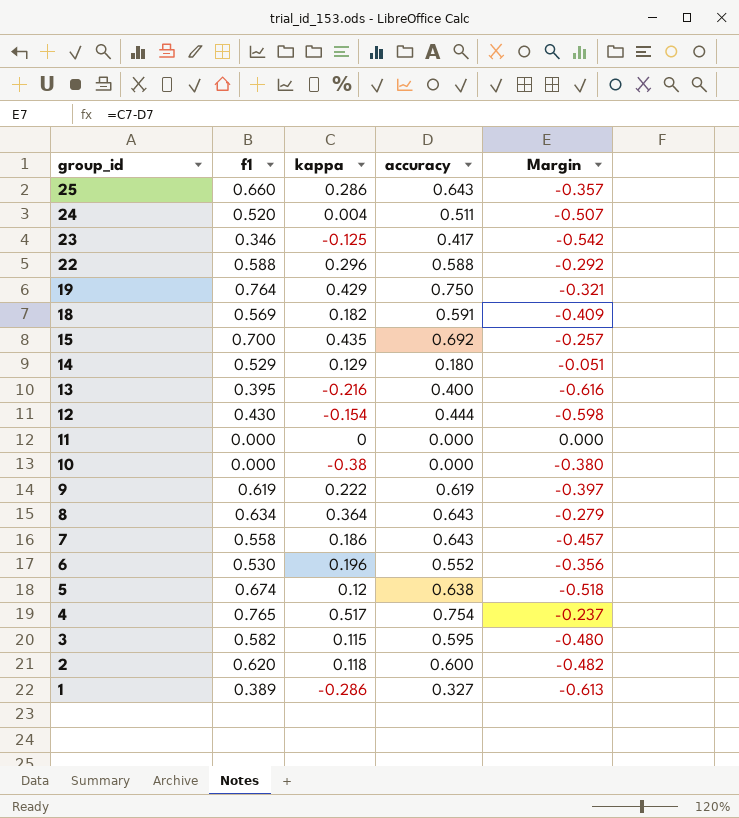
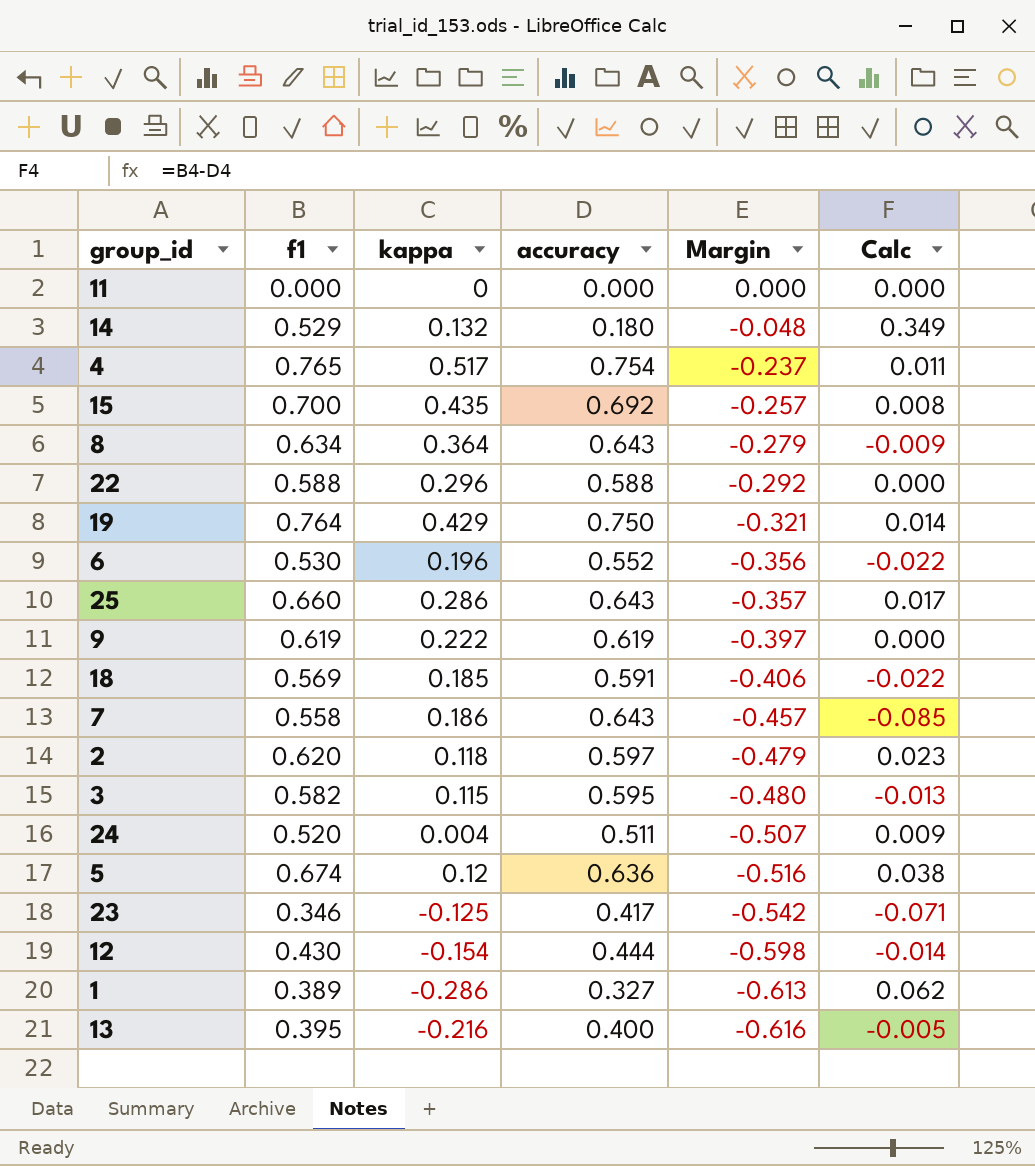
row order: group_id descending -> Margin descending
column Calc | formula: none -> [f1] - [accuracy]
row 10: 0.000 | -0.38 | 0.000 | -0.380 -> none
14 | kappa: 0.129 -> 0.132
14 | Margin: -0.051 -> -0.048
18 | kappa: 0.182 -> 0.185
18 | Margin: -0.409 -> -0.406
2 | accuracy: 0.600 -> 0.597
2 | Margin: -0.482 -> -0.479
5 | accuracy: 0.638 -> 0.636
5 | Margin: -0.518 -> -0.516

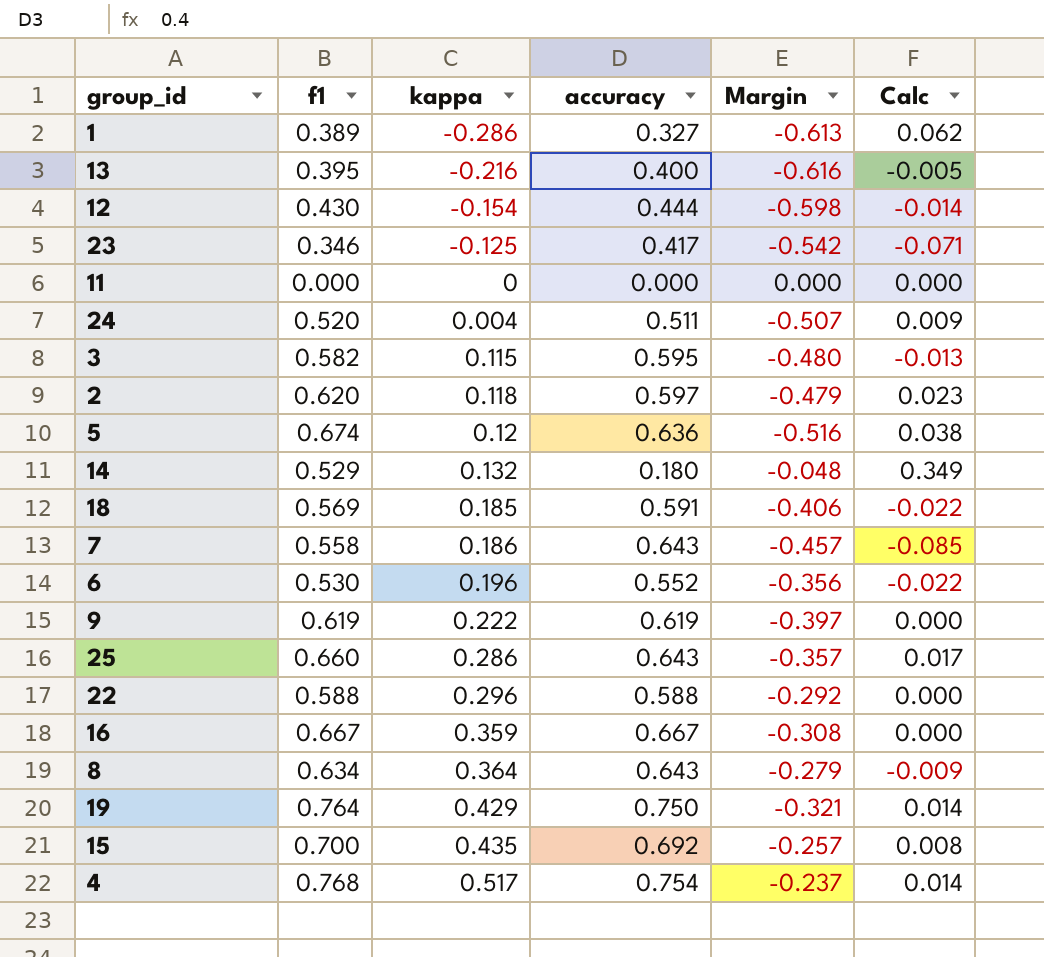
row order: Margin descending -> kappa ascending
row 16: none -> 0.667 | 0.359 | 0.667 | -0.308 | 0.000
4 | f1: 0.765 -> 0.768
4 | Calc: 0.011 -> 0.014

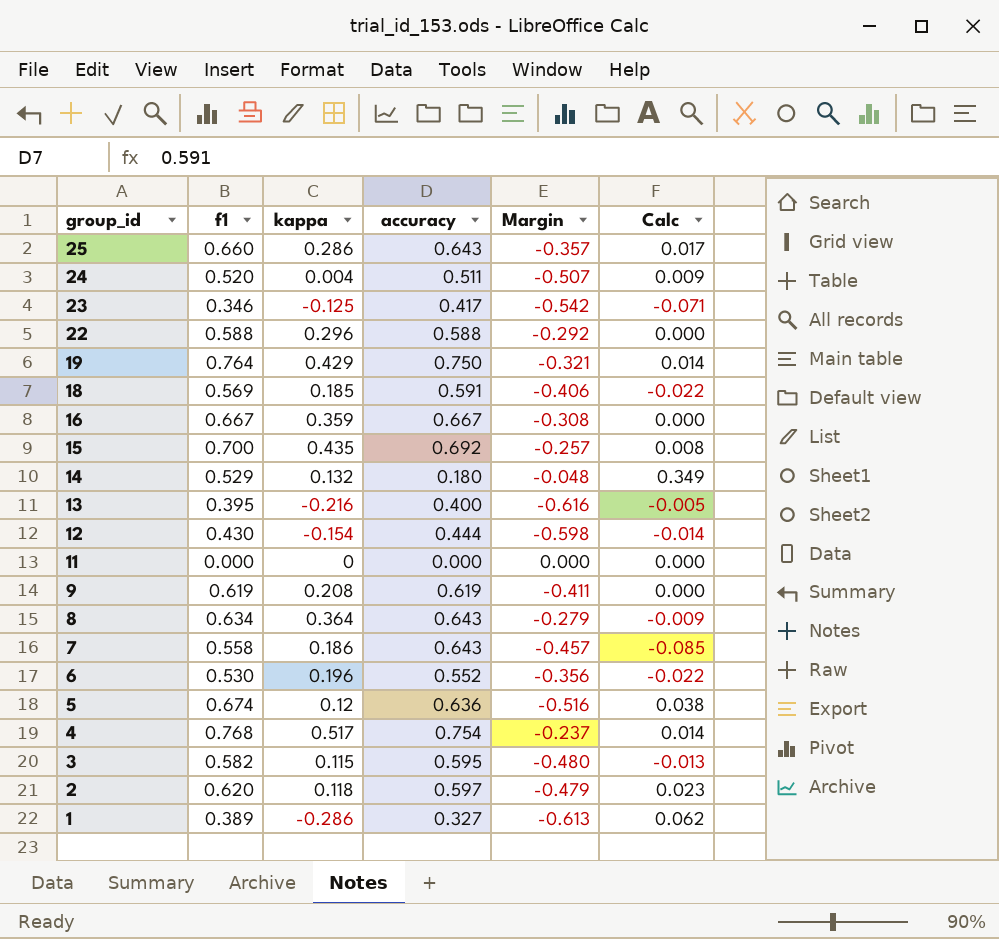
row order: kappa ascending -> group_id descending
9 | kappa: 0.222 -> 0.208
9 | Margin: -0.397 -> -0.411

